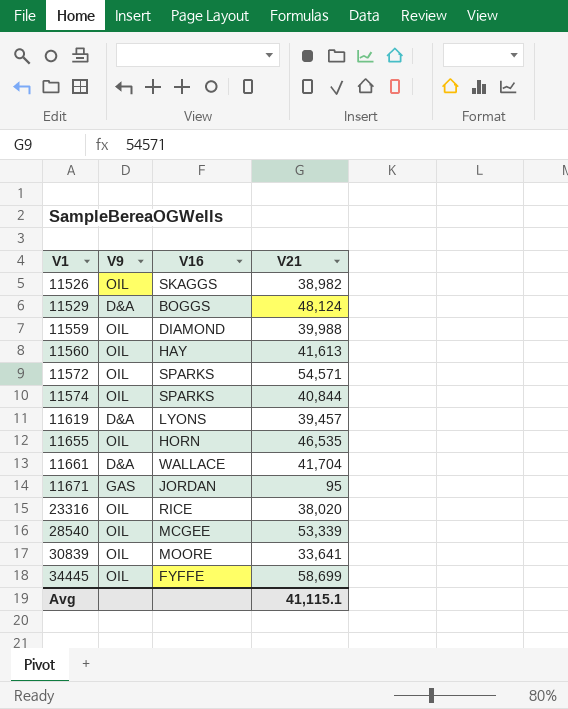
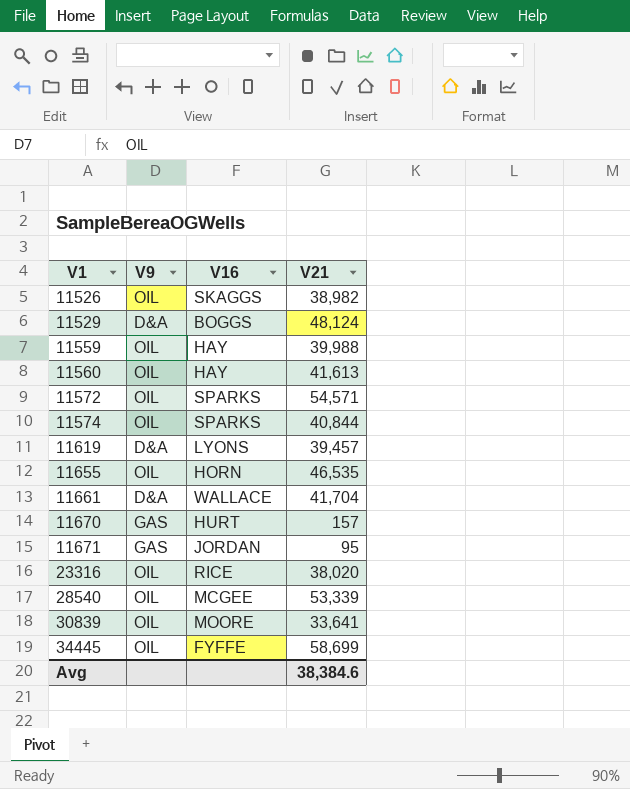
11559 | V16: DIAMOND -> HAY
row 11670: none -> GAS | HURT | 157
Avg | V21: 41,115.1 -> 38,384.6

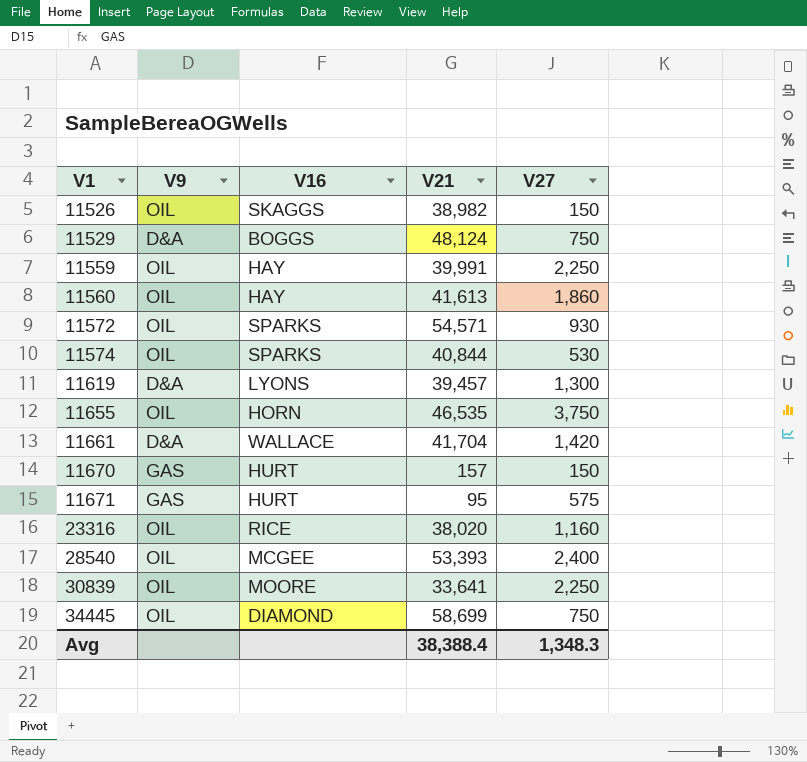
column V27 | position: none -> 5
11559 | V21: 39,988 -> 39,991
11671 | V16: JORDAN -> HURT
28540 | V21: 53,339 -> 53,393
34445 | V16: FYFFE -> DIAMOND
Avg | V21: 38,384.6 -> 38,388.4

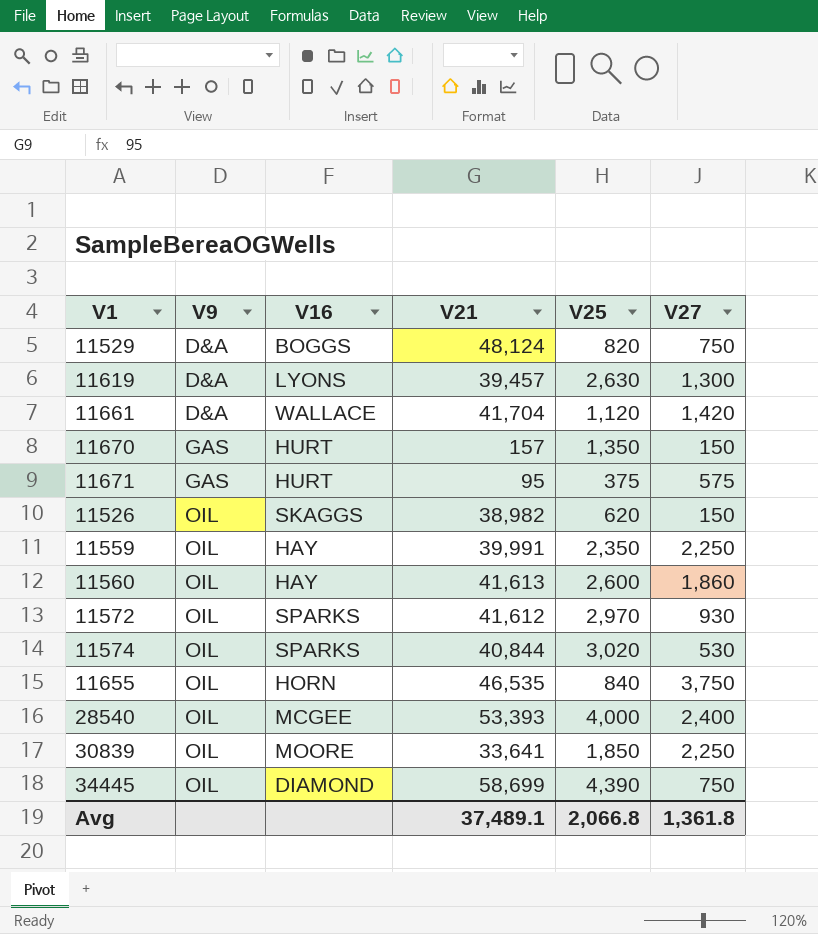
row order: V1 ascending -> V9 ascending
column V25 | position: none -> 5
row 23316: OIL | RICE | 38,020 | 1,160 -> none
11572 | V21: 54,571 -> 41,612
Avg | V21: 38,388.4 -> 37,489.1
Avg | V27: 1,348.3 -> 1,361.8

